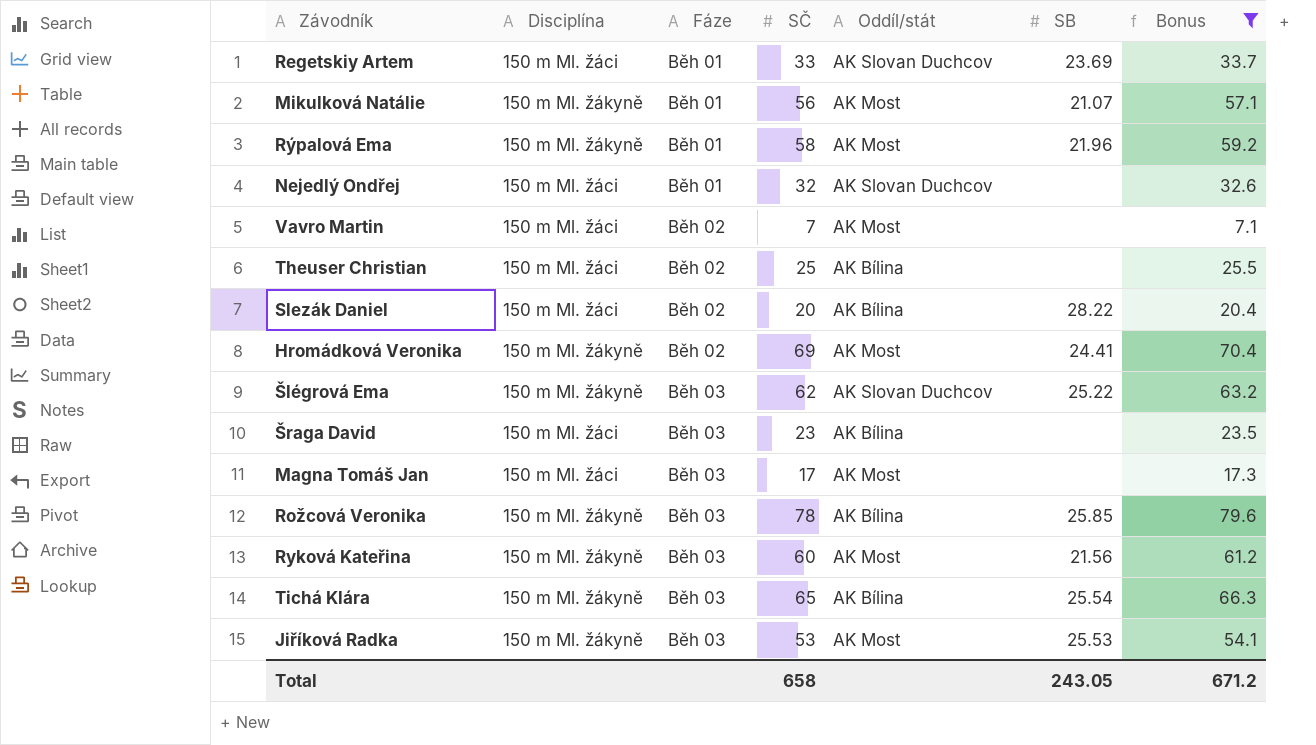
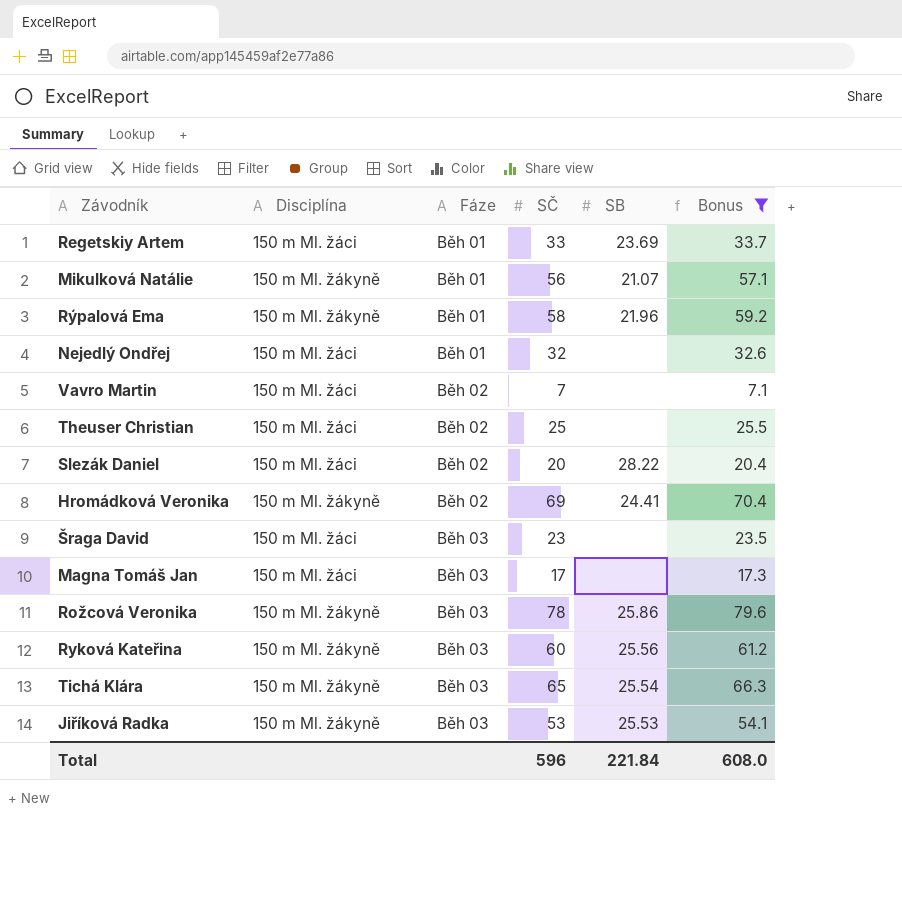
column Oddíl/stát | position: 5 -> none
row Šlégrová Ema: 150 m Ml. žákyně | Běh 03 | 62 | AK Slovan Duchcov | 25.22 | 63.2 -> none
Rožcová Veronika | SB: 25.85 -> 25.86
Ryková Kateřina | SB: 21.56 -> 25.56
Total | SČ: 658 -> 596
Total | SB: 243.05 -> 221.84
Total | Bonus: 671.2 -> 608.0

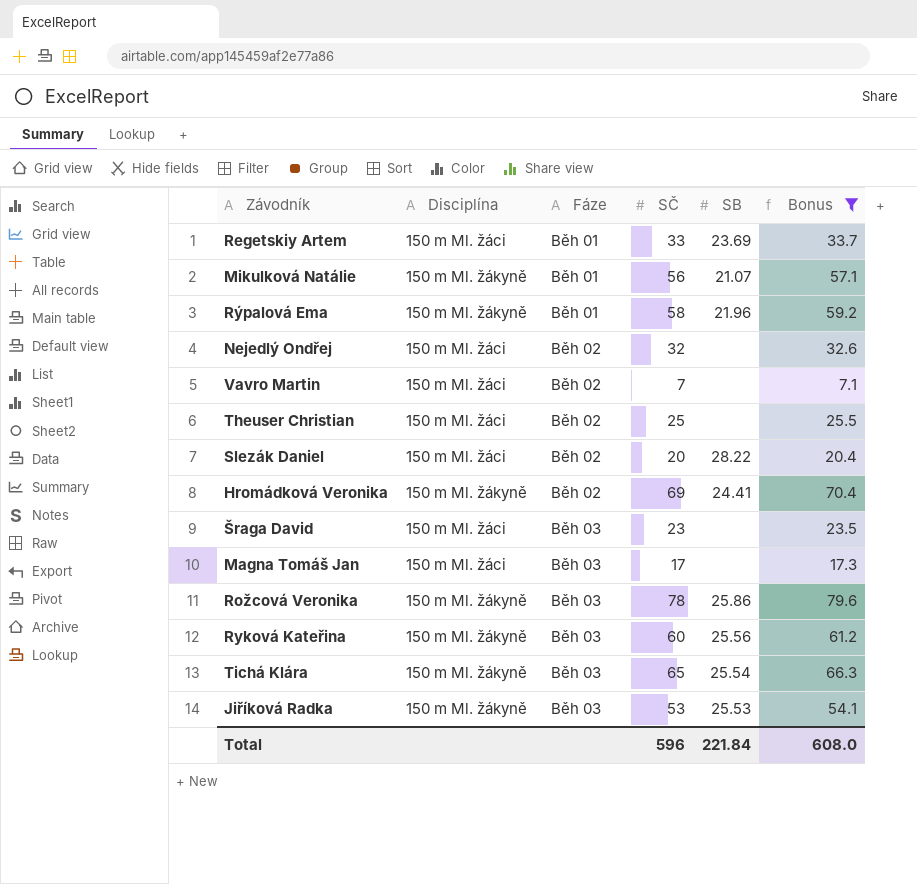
Nejedlý Ondřej | Fáze: Běh 01 -> Běh 02

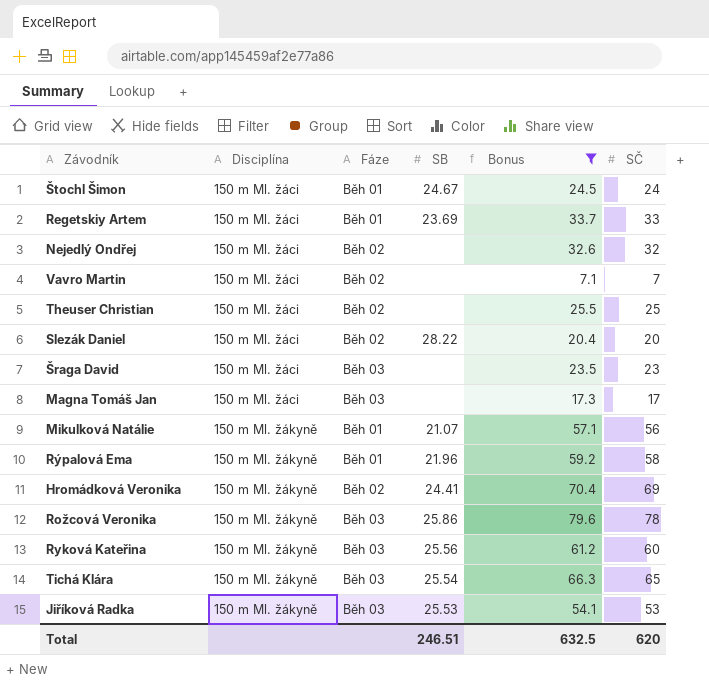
row order: Fáze ascending -> Disciplína ascending
column SČ | position: 4 -> 6
row Štochl Šimon: none -> 150 m Ml. žáci | Běh 01 | 24.67 | 24.5 | 24
Total | SB: 221.84 -> 246.51
Total | Bonus: 608.0 -> 632.5
Total | SČ: 596 -> 620

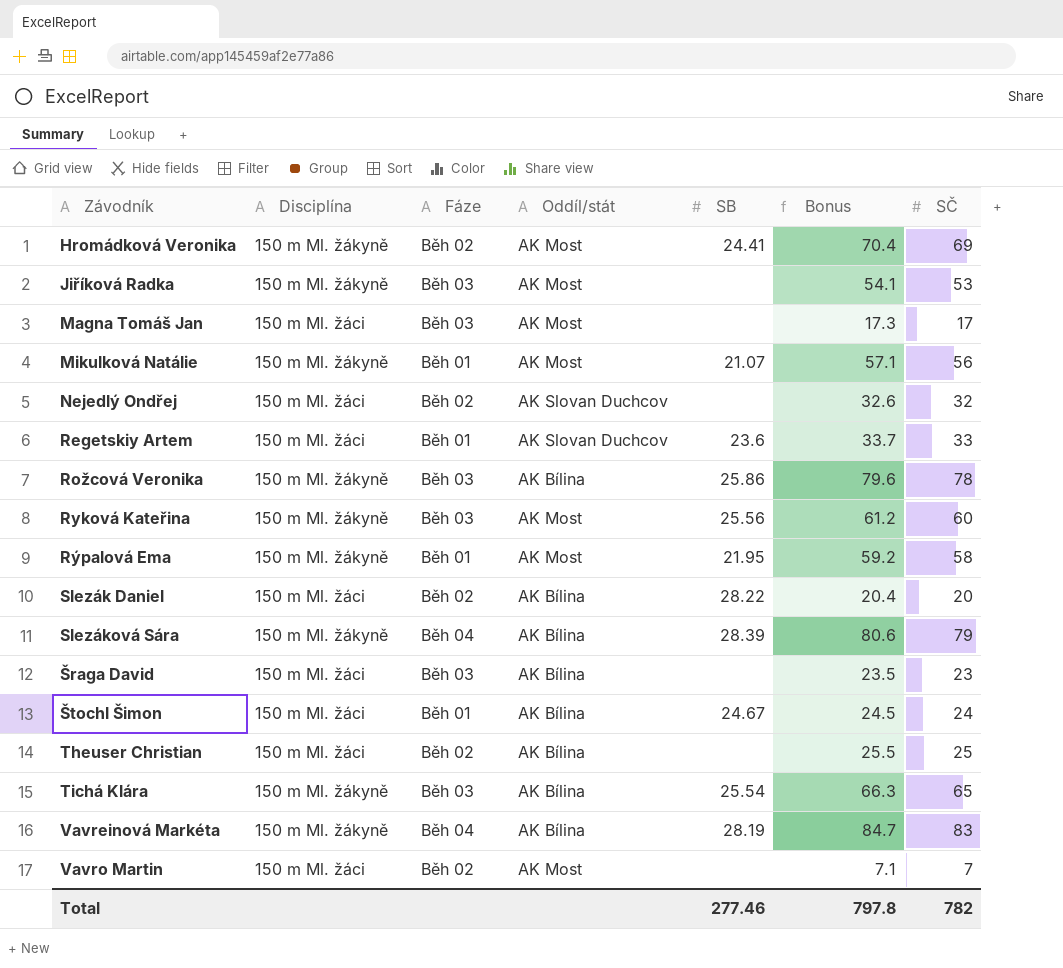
filter: Bonus <= 79.6 -> none
row order: Disciplína ascending -> Závodník ascending
column Oddíl/stát | position: none -> 4
Jiříková Radka | SB: 25.53 -> none
Regetskiy Artem | SB: 23.69 -> 23.6
Rýpalová Ema | SB: 21.96 -> 21.95
Total | SB: 246.51 -> 277.46
Total | Bonus: 632.5 -> 797.8
Total | SČ: 620 -> 782

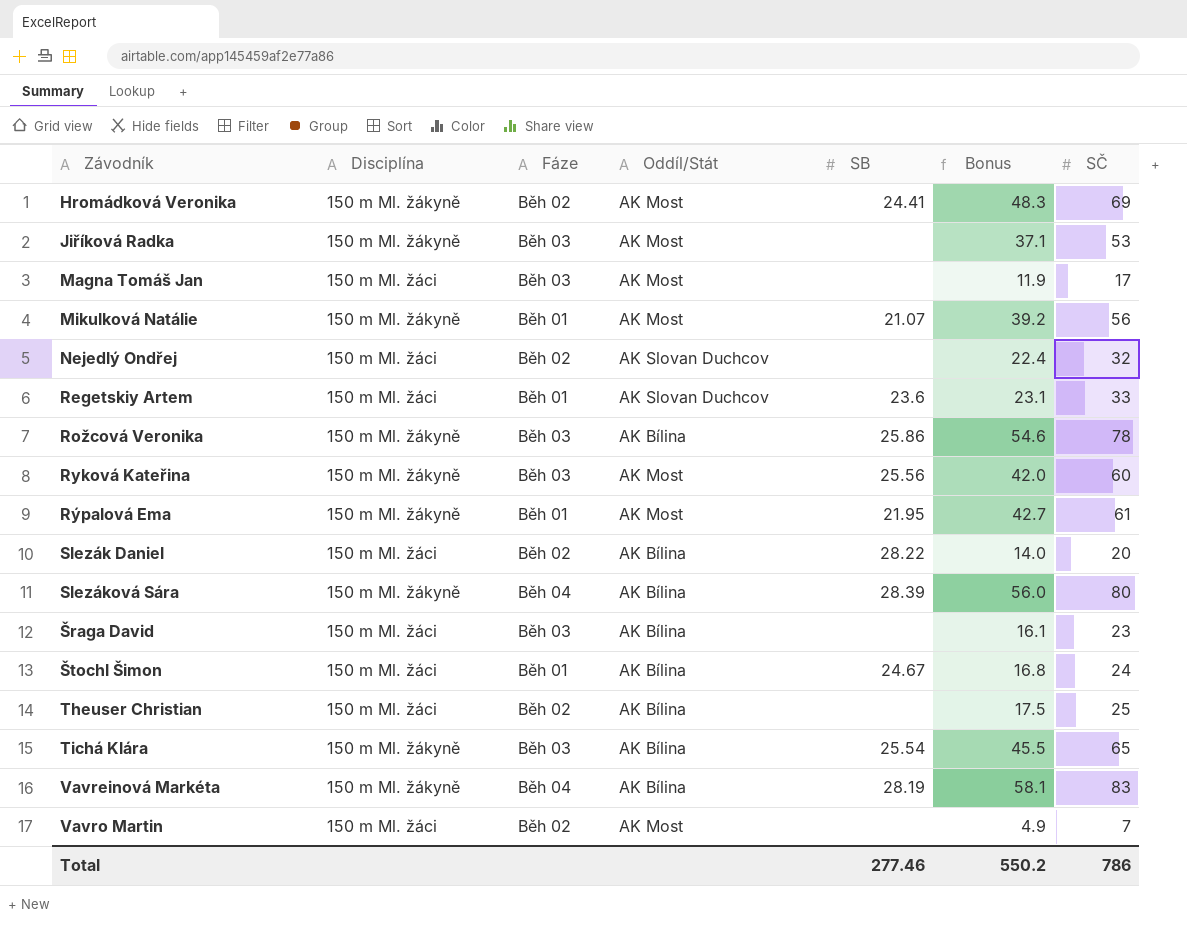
column name: Oddíl/stát -> Oddíl/Stát
column Bonus | formula: [SČ] * 1.02 -> [SČ] * 0.7
Rýpalová Ema | SČ: 58 -> 61
Slezáková Sára | SČ: 79 -> 80
Total | Bonus: 797.8 -> 550.2
Total | SČ: 782 -> 786

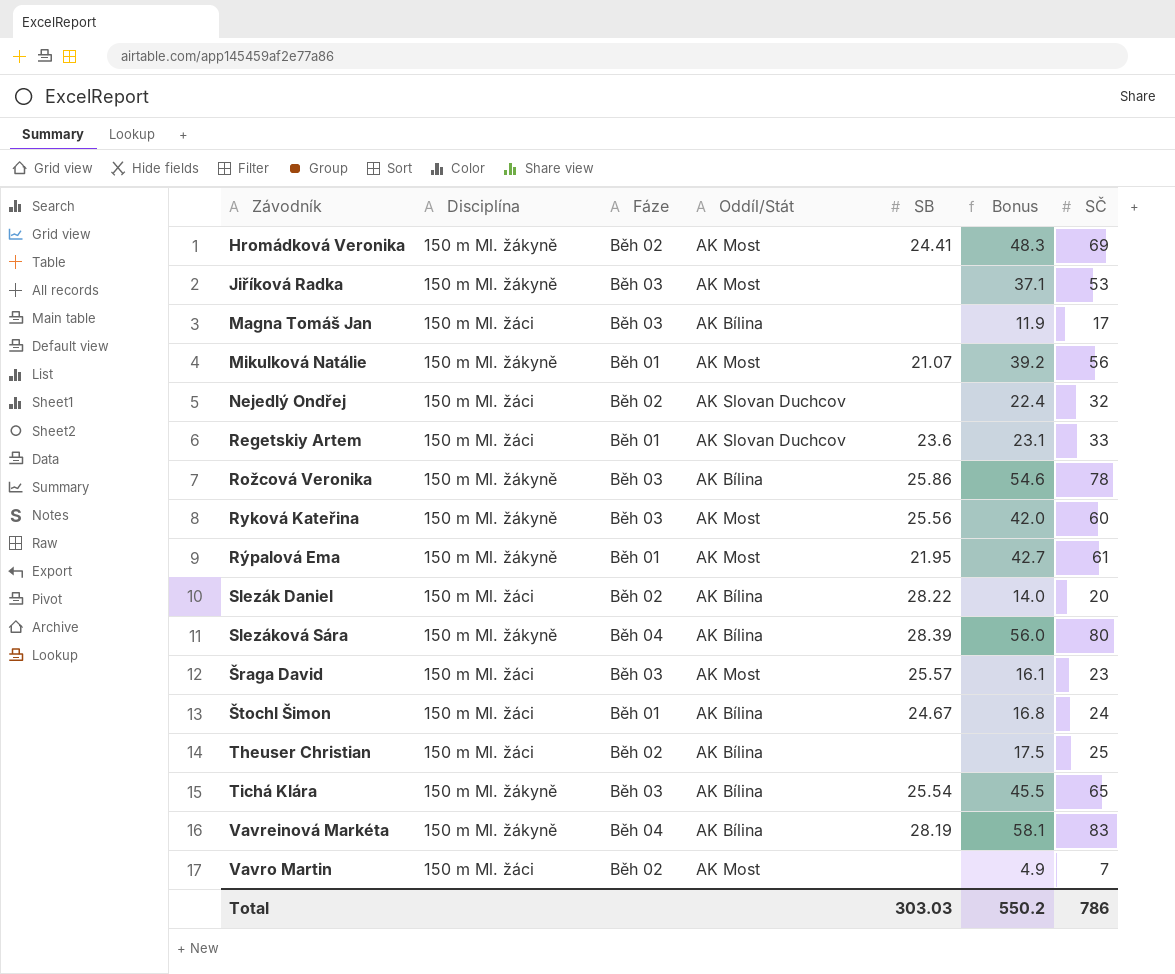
Magna Tomáš Jan | Oddíl/Stát: AK Most -> AK Bílina
Šraga David | Oddíl/Stát: AK Bílina -> AK Most
Šraga David | SB: none -> 25.57
Total | SB: 277.46 -> 303.03

